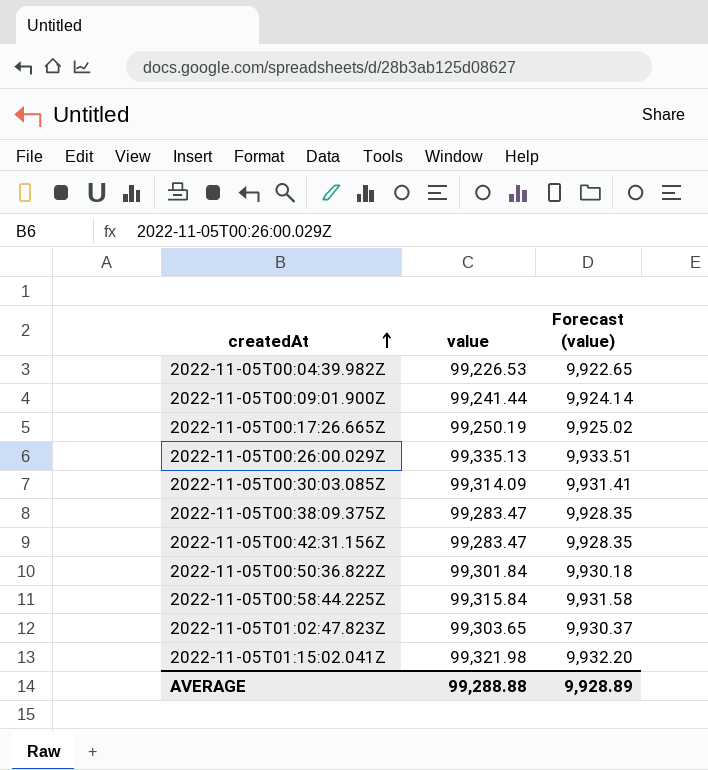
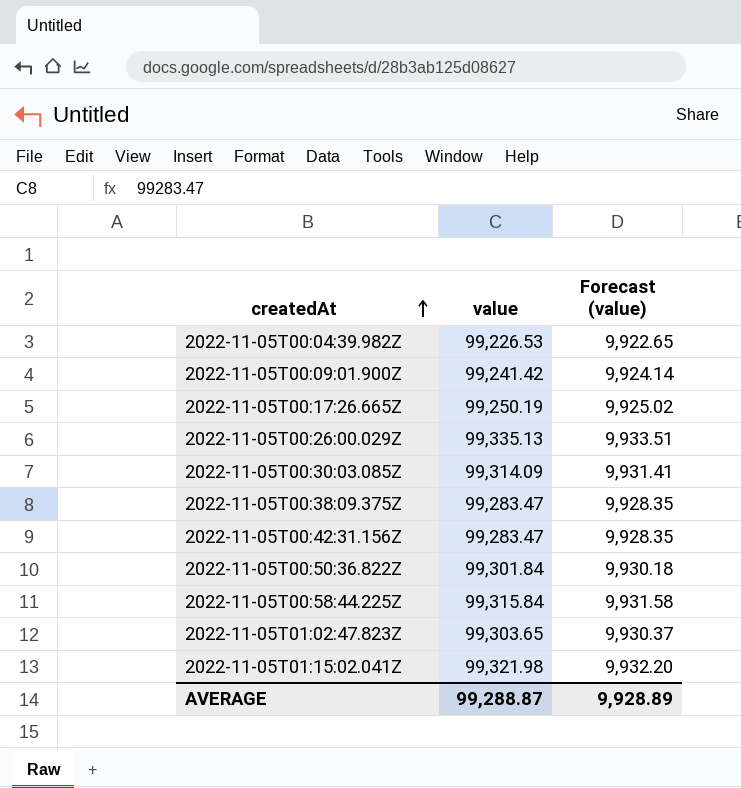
2022-11-05T00:09:01.900Z | value: 99,241.44 -> 99,241.42
AVERAGE | value: 99,288.88 -> 99,288.87

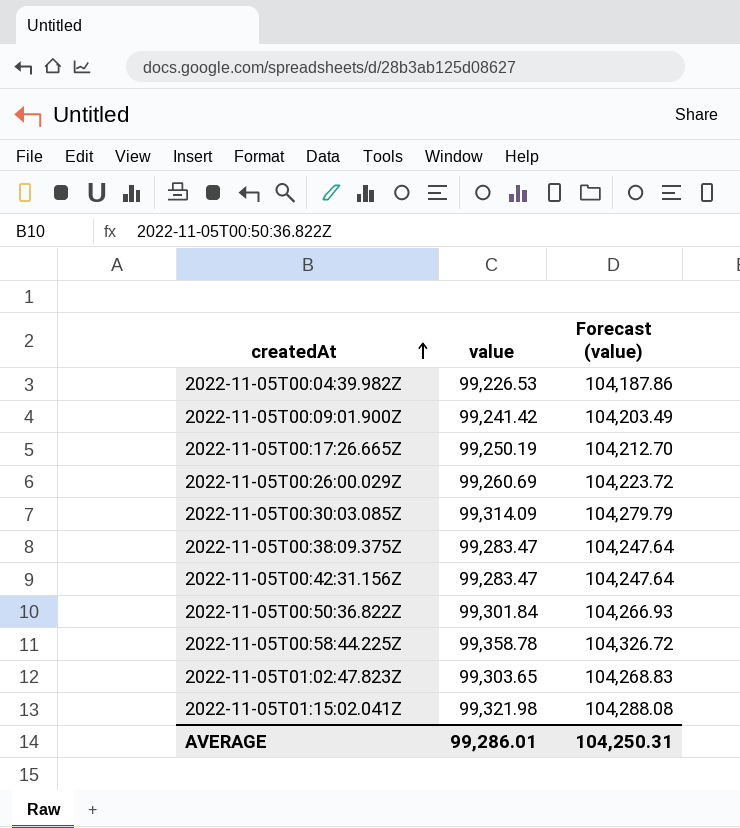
column Forecast (value) | formula: [value] * 0.1 -> [value] * 1.05
2022-11-05T00:26:00.029Z | value: 99,335.13 -> 99,260.69
2022-11-05T00:58:44.225Z | value: 99,315.84 -> 99,358.78
AVERAGE | value: 99,288.87 -> 99,286.01
AVERAGE | Forecast (value): 9,928.89 -> 104,250.31

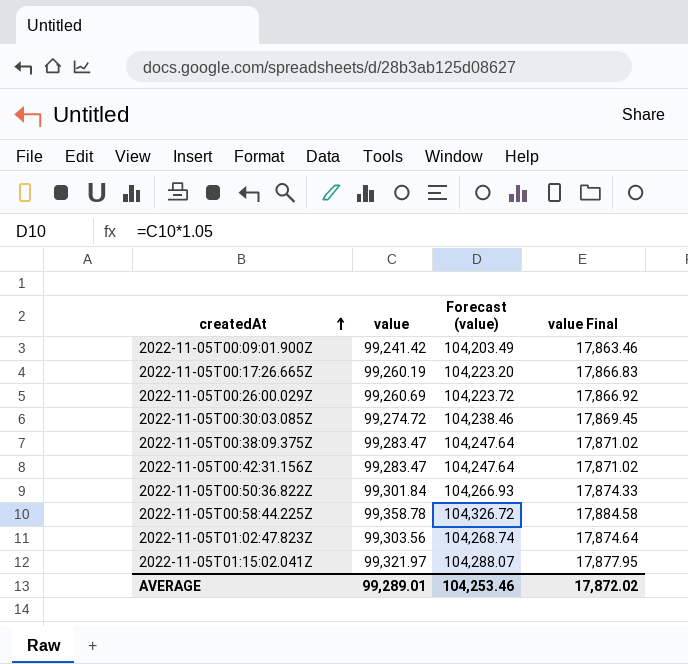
column value Final | formula: none -> [value] * 0.18
row 2022-11-05T00:04:39.982Z: 99,226.53 | 104,187.86 -> none
2022-11-05T00:17:26.665Z | value: 99,250.19 -> 99,260.19
2022-11-05T00:17:26.665Z | Forecast (value): 104,212.70 -> 104,223.20
2022-11-05T00:30:03.085Z | value: 99,314.09 -> 99,274.72
2022-11-05T00:30:03.085Z | Forecast (value): 104,279.79 -> 104,238.46
2022-11-05T01:02:47.823Z | value: 99,303.65 -> 99,303.56
2022-11-05T01:02:47.823Z | Forecast (value): 104,268.83 -> 104,268.74
2022-11-05T01:15:02.041Z | value: 99,321.98 -> 99,321.97
2022-11-05T01:15:02.041Z | Forecast (value): 104,288.08 -> 104,288.07
AVERAGE | value: 99,286.01 -> 99,289.01
AVERAGE | Forecast (value): 104,250.31 -> 104,253.46

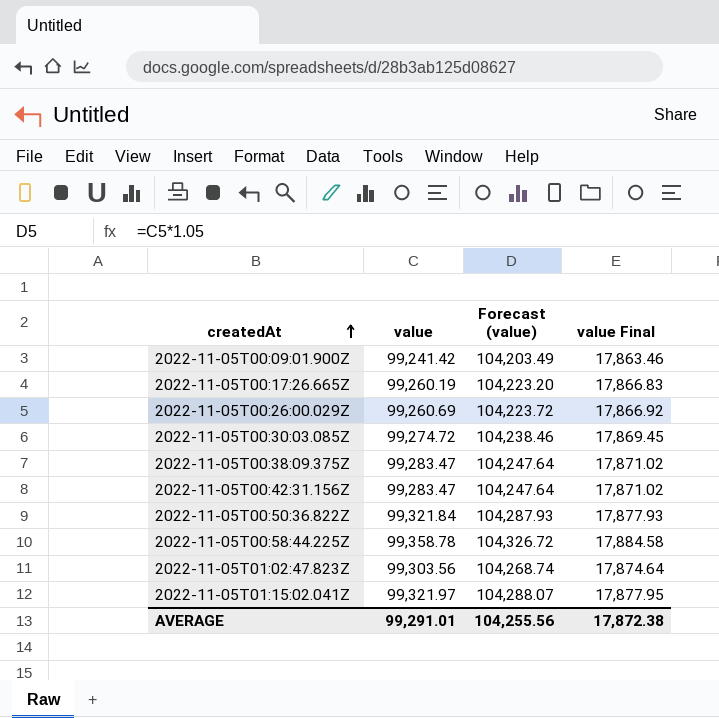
2022-11-05T00:50:36.822Z | value: 99,301.84 -> 99,321.84
2022-11-05T00:50:36.822Z | Forecast (value): 104,266.93 -> 104,287.93
2022-11-05T00:50:36.822Z | value Final: 17,874.33 -> 17,877.93
AVERAGE | value: 99,289.01 -> 99,291.01
AVERAGE | Forecast (value): 104,253.46 -> 104,255.56
AVERAGE | value Final: 17,872.02 -> 17,872.38

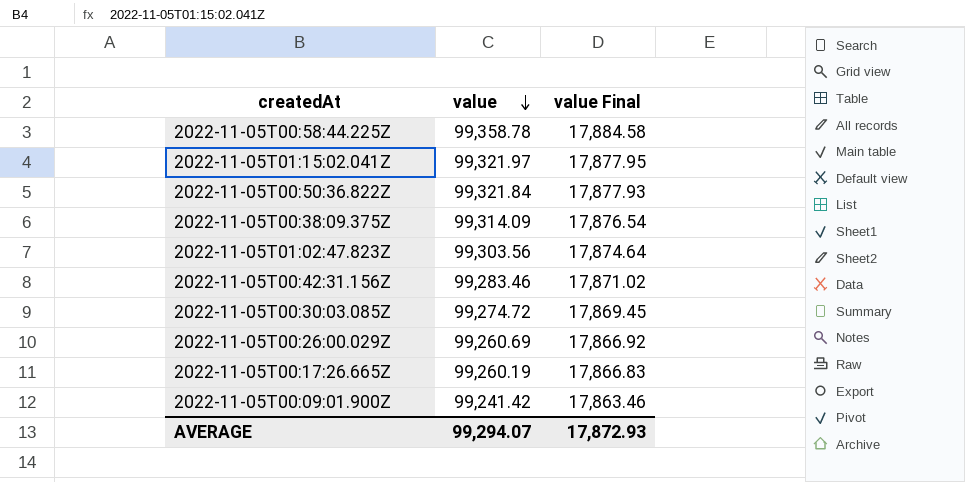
row order: createdAt ascending -> value descending
column Forecast (value) | formula: [value] * 1.05 -> none
2022-11-05T00:38:09.375Z | value: 99,283.47 -> 99,314.09
2022-11-05T00:38:09.375Z | value Final: 17,871.02 -> 17,876.54
2022-11-05T00:42:31.156Z | value: 99,283.47 -> 99,283.46
AVERAGE | value: 99,291.01 -> 99,294.07
AVERAGE | value Final: 17,872.38 -> 17,872.93

